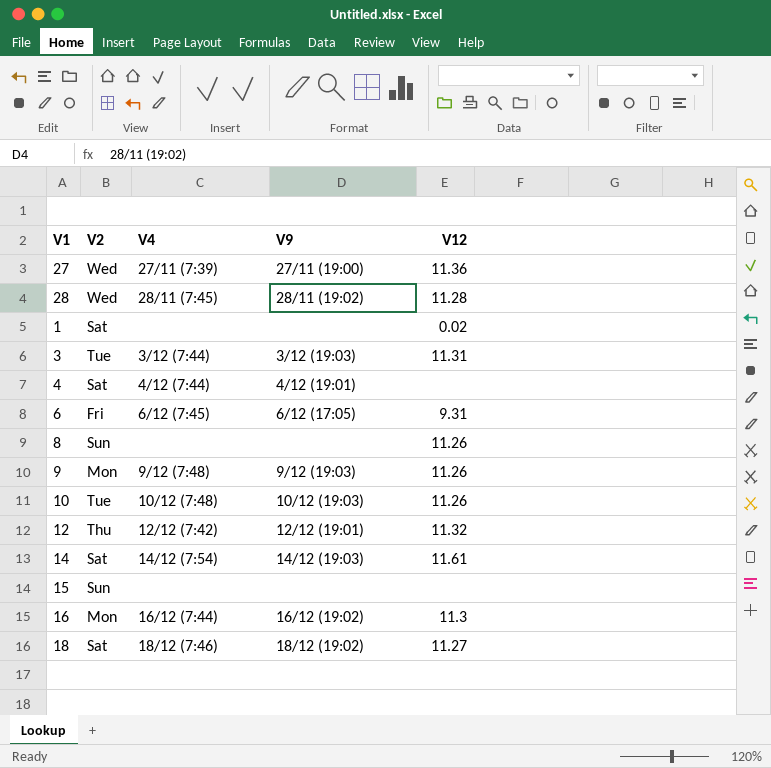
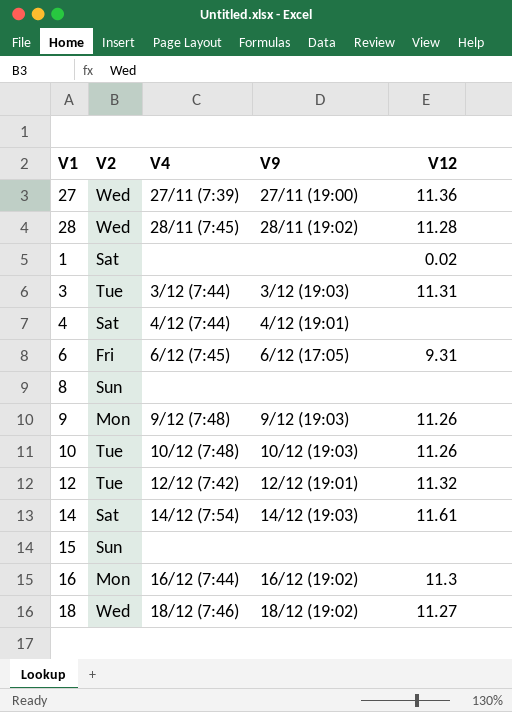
8 | V12: 11.26 -> none
12 | V2: Thu -> Tue
18 | V2: Sat -> Wed

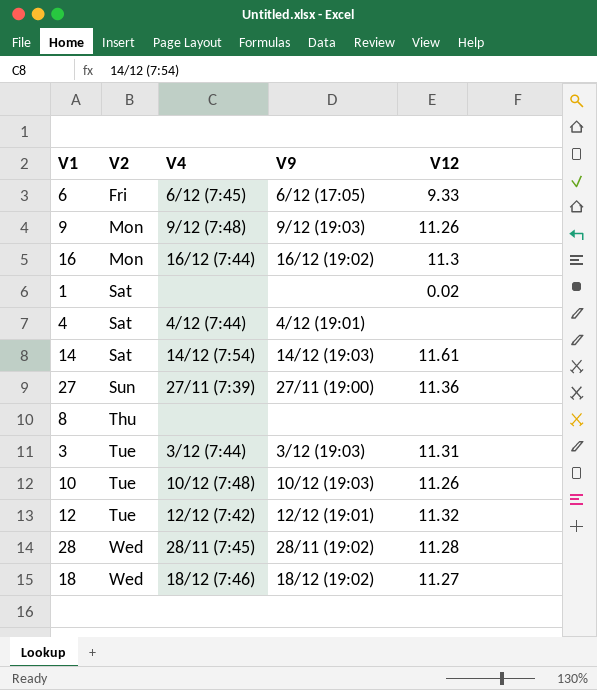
row order: none -> V2 ascending
row 15: Sun | none | none | none -> none
6 | V12: 9.31 -> 9.33
27 | V2: Wed -> Sun
8 | V2: Sun -> Thu

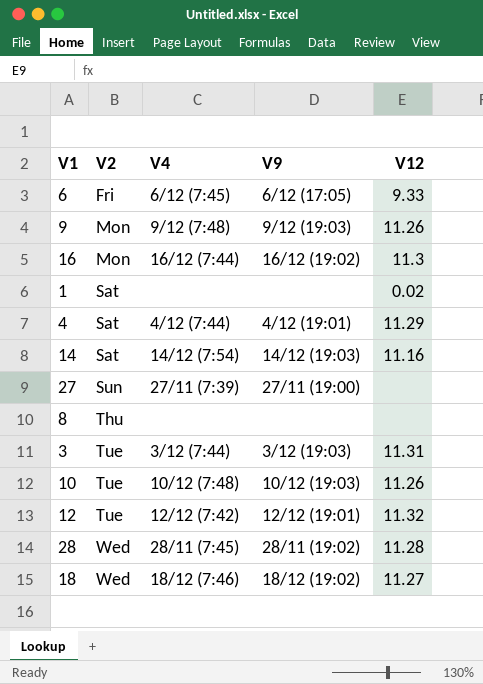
4 | V12: none -> 11.29
14 | V12: 11.61 -> 11.16
27 | V12: 11.36 -> none

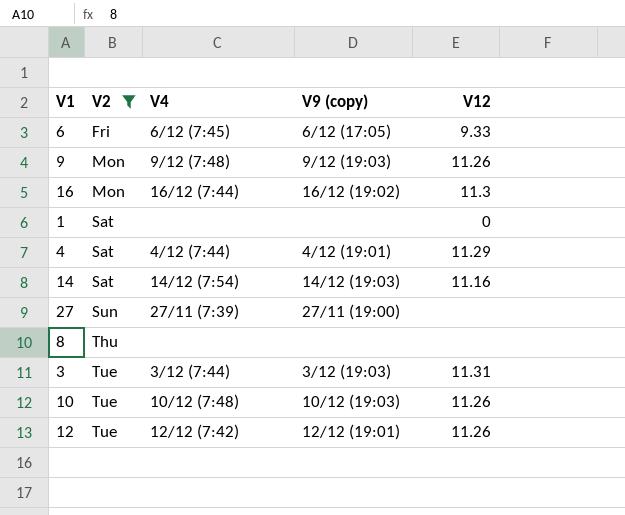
filter: none -> V2 != Wed
column name: V9 -> V9 (copy)
1 | V12: 0.02 -> 0
12 | V12: 11.32 -> 11.26

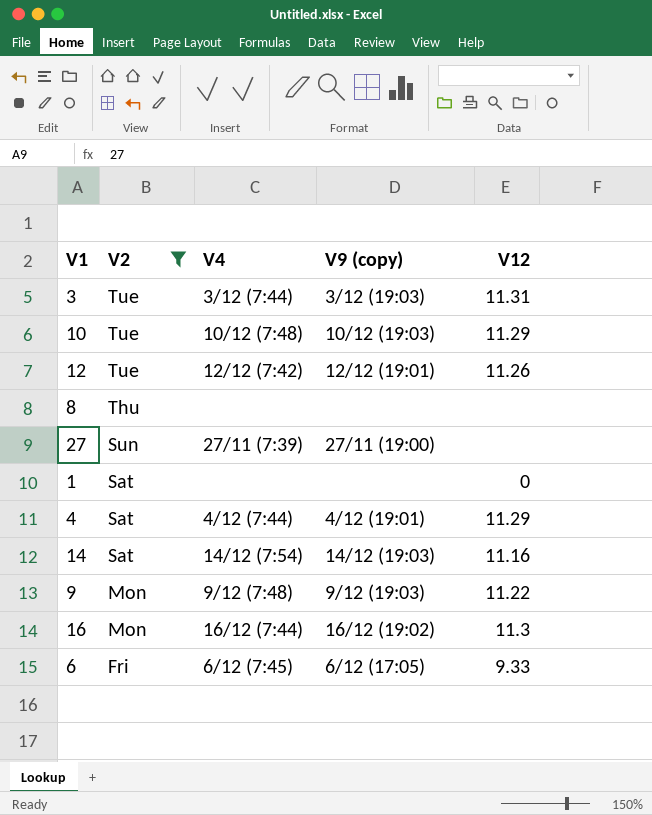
row order: V2 ascending -> V2 descending
10 | V12: 11.26 -> 11.29
9 | V12: 11.26 -> 11.22

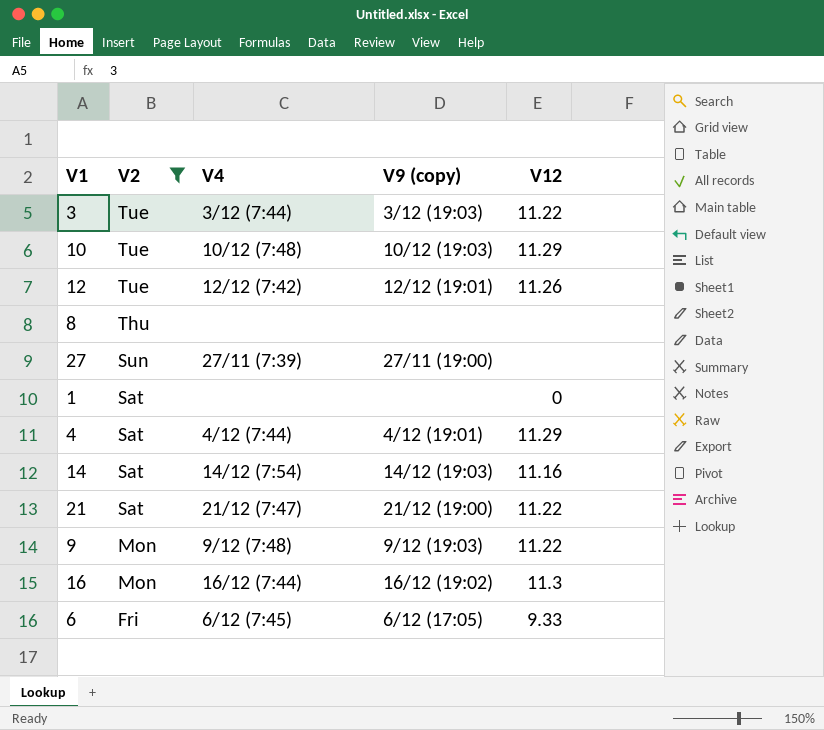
3 | V12: 11.31 -> 11.22
row 21: none -> Sat | 21/12 (7:47) | 21/12 (19:00) | 11.22

